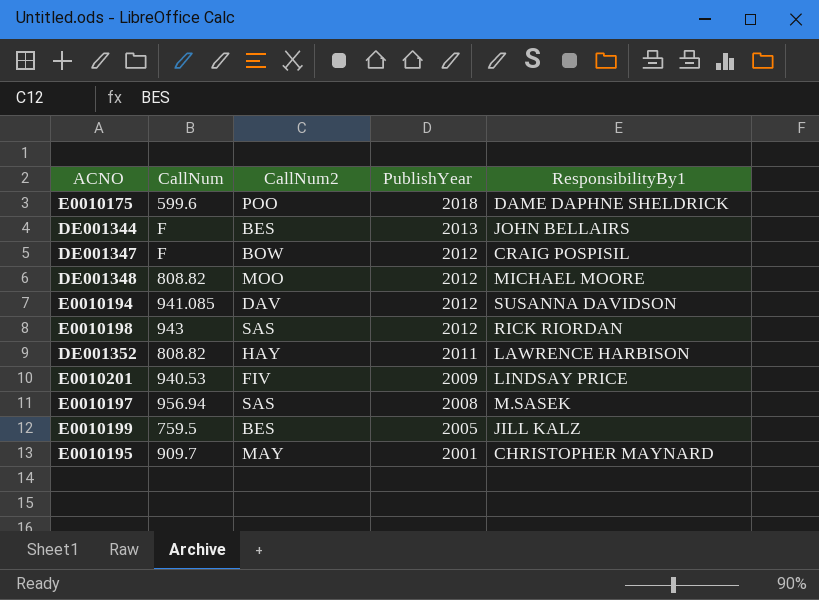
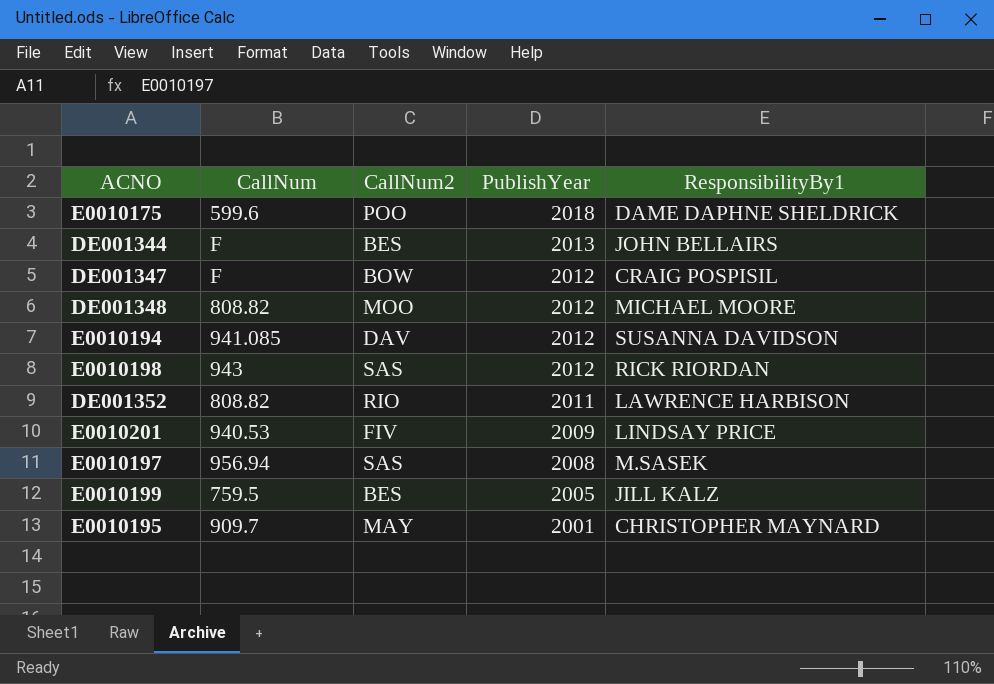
DE001352 | CallNum2: HAY -> RIO

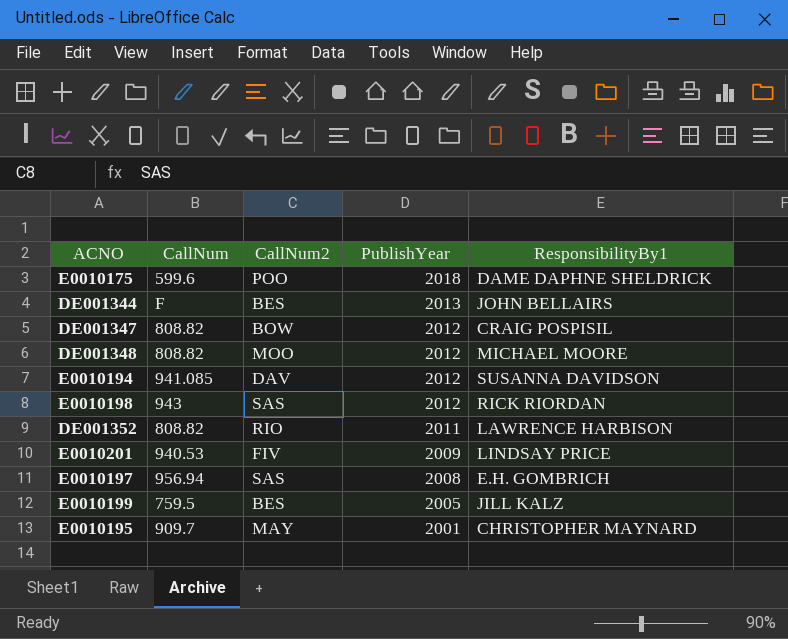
DE001347 | CallNum: F -> 808.82
E0010197 | ResponsibilityBy1: M.SASEK -> E.H. GOMBRICH

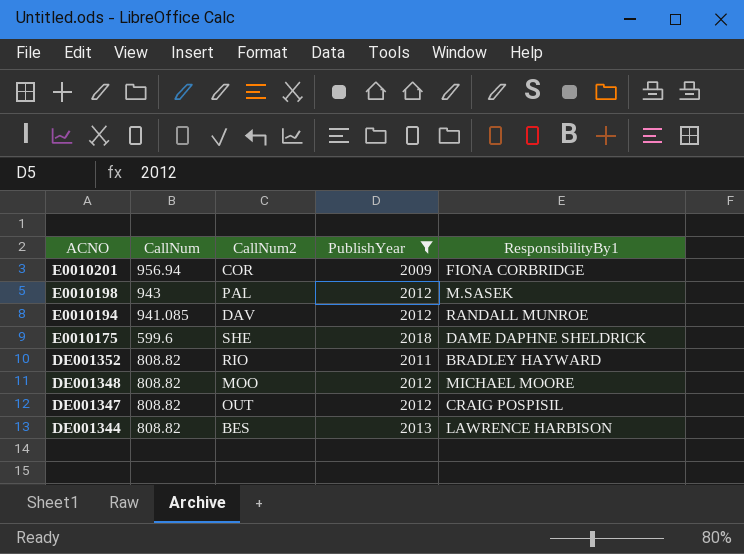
filter: none -> PublishYear >= 2009
row order: PublishYear descending -> ACNO descending
E0010201 | CallNum: 940.53 -> 956.94
E0010201 | CallNum2: FIV -> COR
E0010201 | ResponsibilityBy1: LINDSAY PRICE -> FIONA CORBRIDGE
E0010198 | CallNum2: SAS -> PAL
E0010198 | ResponsibilityBy1: RICK RIORDAN -> M.SASEK
E0010194 | ResponsibilityBy1: SUSANNA DAVIDSON -> RANDALL MUNROE
E0010175 | CallNum2: POO -> SHE
DE001352 | ResponsibilityBy1: LAWRENCE HARBISON -> BRADLEY HAYWARD
DE001347 | CallNum2: BOW -> OUT
DE001344 | CallNum: F -> 808.82
DE001344 | ResponsibilityBy1: JOHN BELLAIRS -> LAWRENCE HARBISON

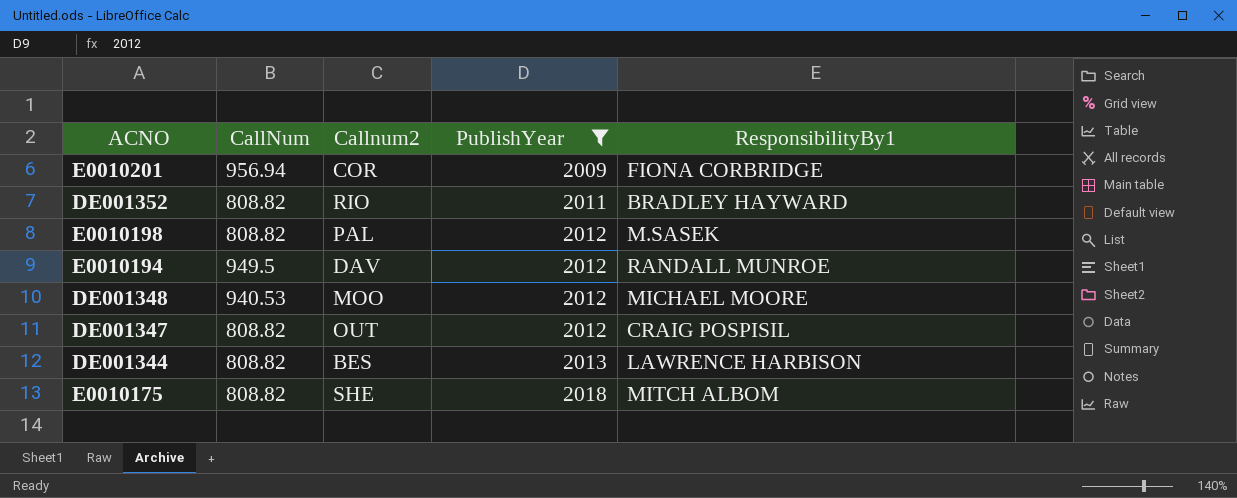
row order: ACNO descending -> PublishYear ascending
column name: CallNum2 -> Callnum2
E0010198 | CallNum: 943 -> 808.82
E0010194 | CallNum: 941.085 -> 949.5
DE001348 | CallNum: 808.82 -> 940.53
E0010175 | CallNum: 599.6 -> 808.82
E0010175 | ResponsibilityBy1: DAME DAPHNE SHELDRICK -> MITCH ALBOM

